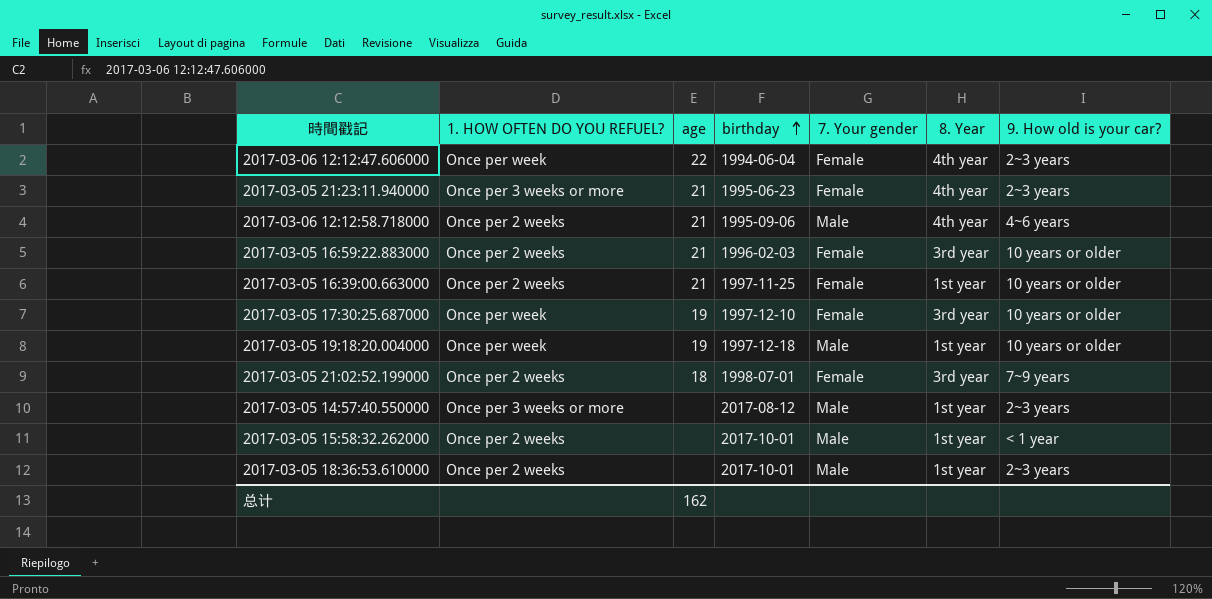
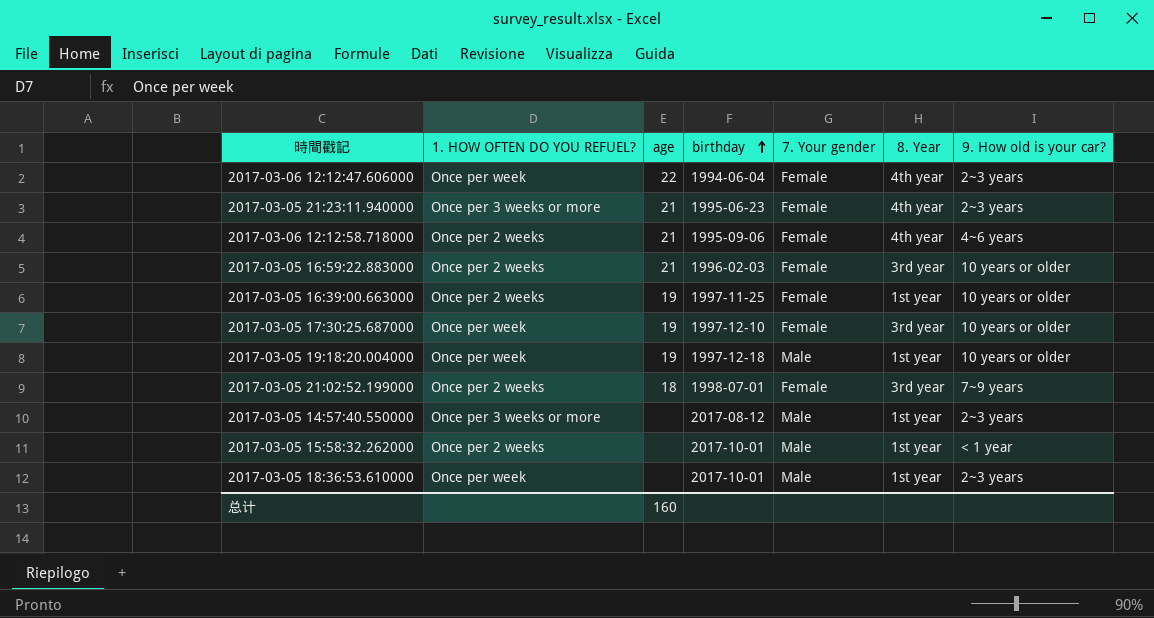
2017-03-06 12:12:58.718000 | 7. Your gender: Male -> Female
2017-03-05 16:39:00.663000 | age: 21 -> 19
2017-03-05 18:36:53.610000 | 1. HOW OFTEN DO YOU REFUEL?: Once per 2 weeks -> Once per week
总计 | age: 162 -> 160

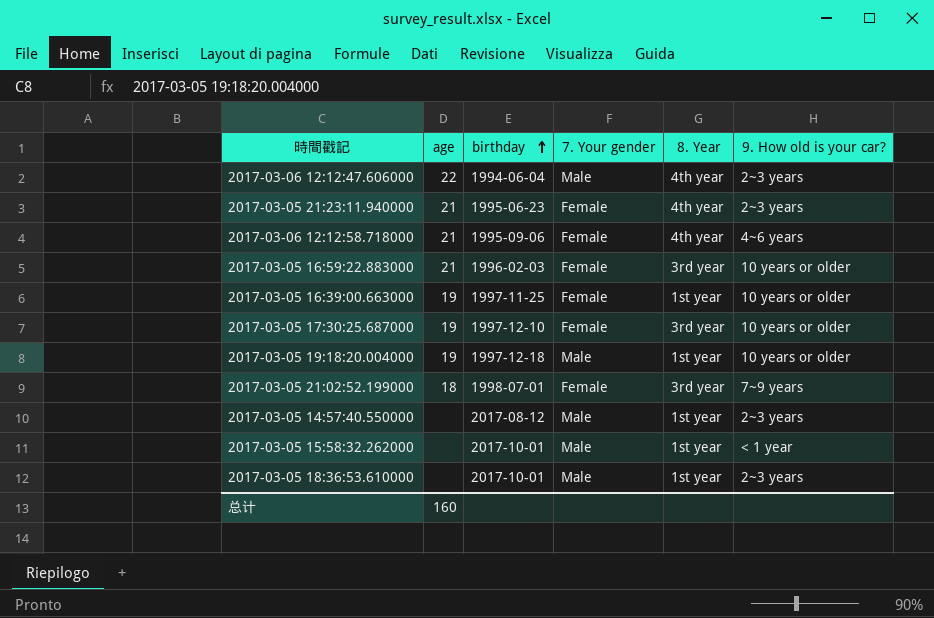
column 1. HOW OFTEN DO YOU REFUEL? | position: 2 -> none
2017-03-06 12:12:47.606000 | 7. Your gender: Female -> Male

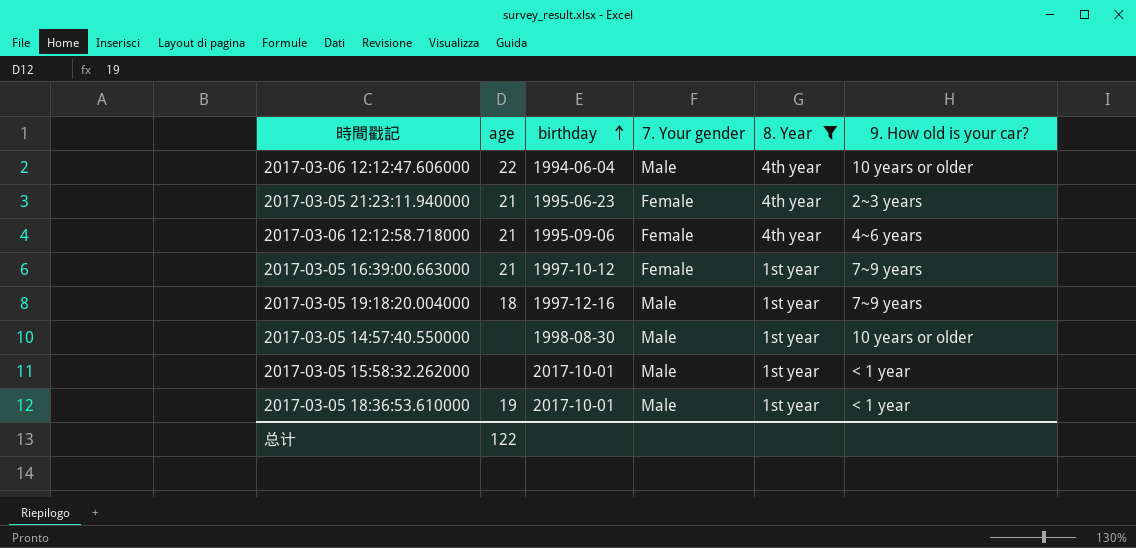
filter: none -> 8. Year != 3rd year
2017-03-06 12:12:47.606000 | 9. How old is your car?: 2~3 years -> 10 years or older
2017-03-05 16:39:00.663000 | age: 19 -> 21
2017-03-05 16:39:00.663000 | birthday: 1997-11-25 -> 1997-10-12
2017-03-05 16:39:00.663000 | 9. How old is your car?: 10 years or older -> 7~9 years
2017-03-05 19:18:20.004000 | age: 19 -> 18
2017-03-05 19:18:20.004000 | birthday: 1997-12-18 -> 1997-12-16
2017-03-05 19:18:20.004000 | 9. How old is your car?: 10 years or older -> 7~9 years
2017-03-05 14:57:40.550000 | birthday: 2017-08-12 -> 1998-08-30
2017-03-05 14:57:40.550000 | 9. How old is your car?: 2~3 years -> 10 years or older
2017-03-05 18:36:53.610000 | age: none -> 19
2017-03-05 18:36:53.610000 | 9. How old is your car?: 2~3 years -> < 1 year
总计 | age: 160 -> 122

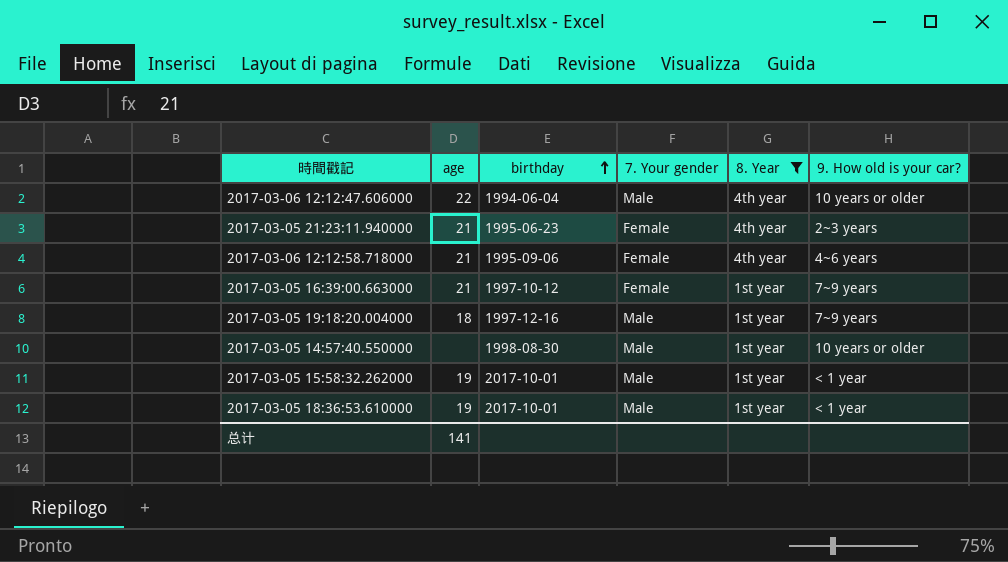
2017-03-05 15:58:32.262000 | age: none -> 19
总计 | age: 122 -> 141

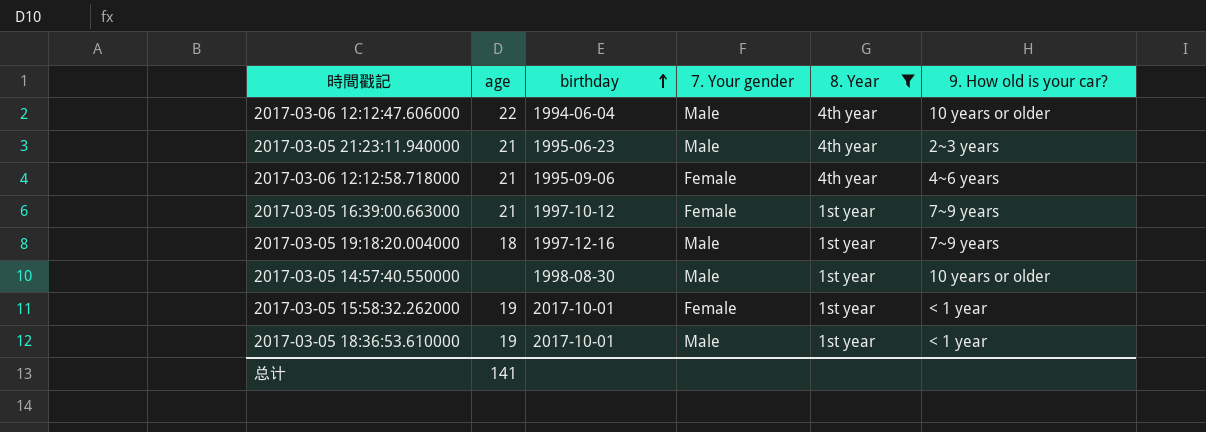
2017-03-05 21:23:11.940000 | 7. Your gender: Female -> Male
2017-03-05 15:58:32.262000 | 7. Your gender: Male -> Female

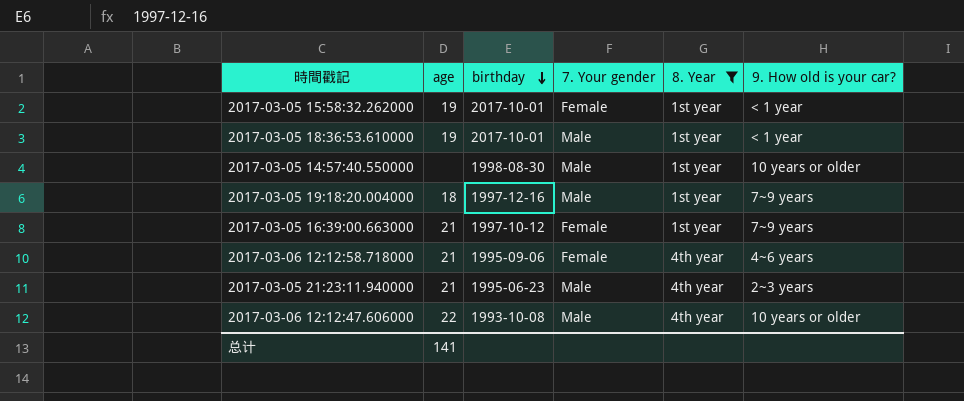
row order: birthday ascending -> birthday descending
2017-03-06 12:12:47.606000 | birthday: 1994-06-04 -> 1993-10-08

